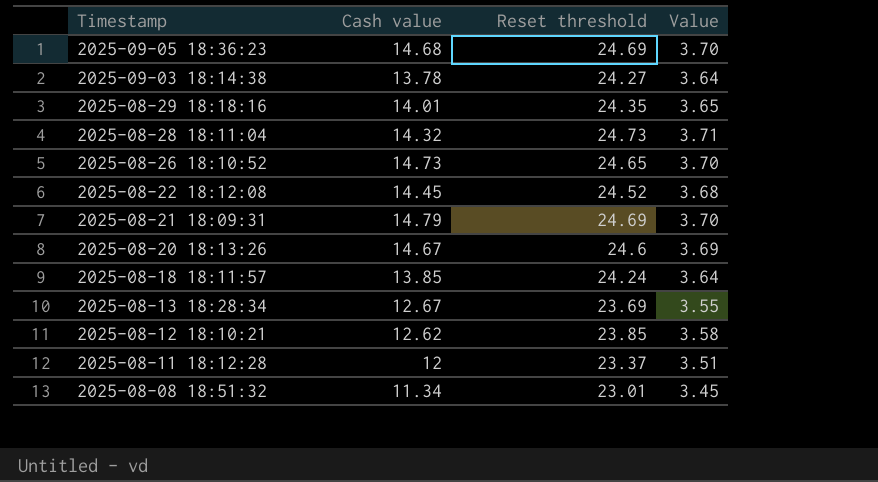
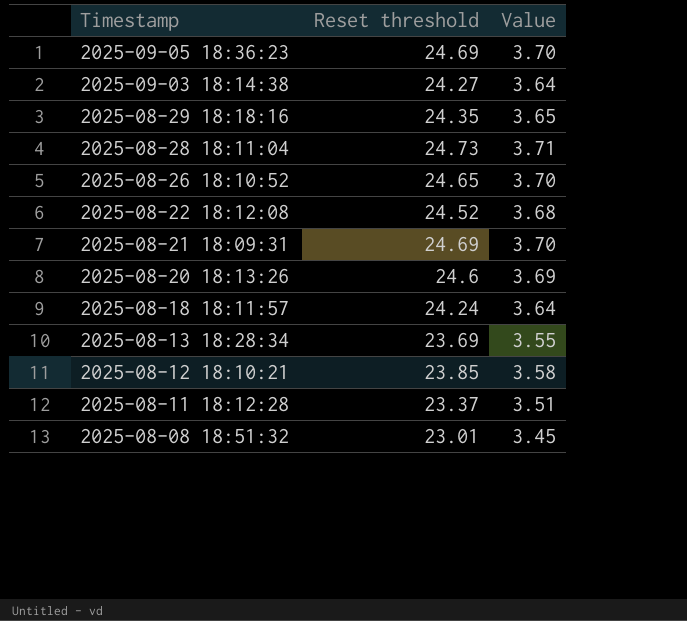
column Cash value | position: 2 -> none

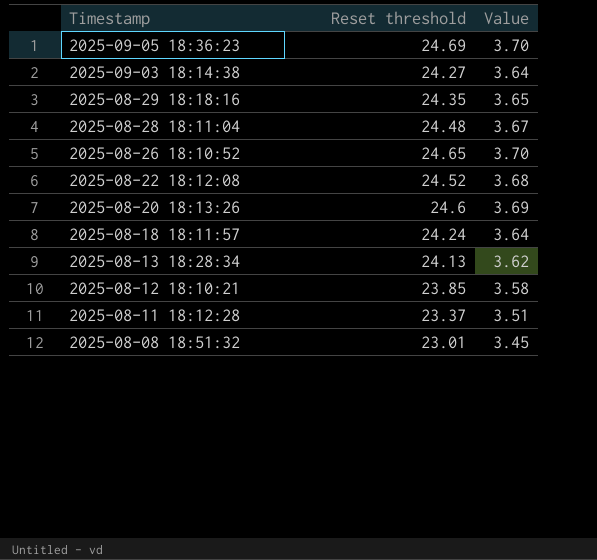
row 2025-08-21 18:09:31: 24.69 | 3.70 -> none
2025-08-28 18:11:04 | Reset threshold: 24.73 -> 24.48
2025-08-28 18:11:04 | Value: 3.71 -> 3.67
2025-08-13 18:28:34 | Reset threshold: 23.69 -> 24.13
2025-08-13 18:28:34 | Value: 3.55 -> 3.62

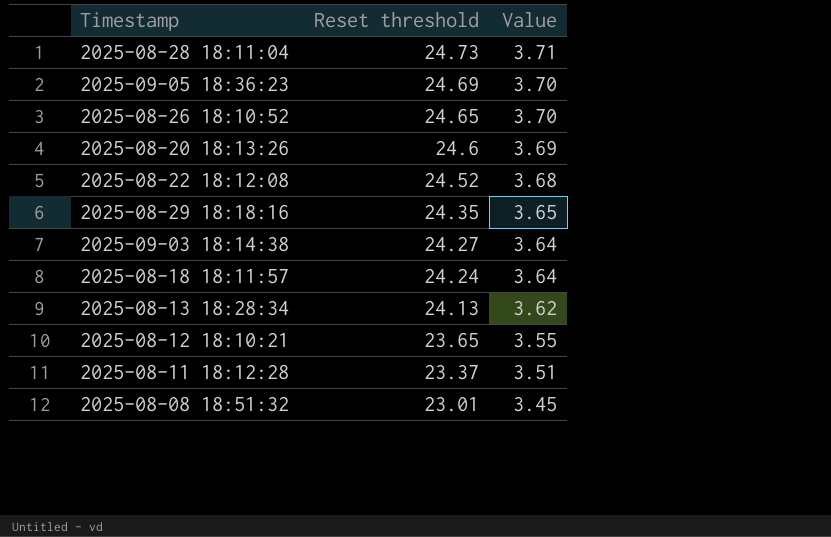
row order: Timestamp descending -> Reset threshold descending
2025-08-28 18:11:04 | Reset threshold: 24.48 -> 24.73
2025-08-28 18:11:04 | Value: 3.67 -> 3.71
2025-08-12 18:10:21 | Reset threshold: 23.85 -> 23.65
2025-08-12 18:10:21 | Value: 3.58 -> 3.55

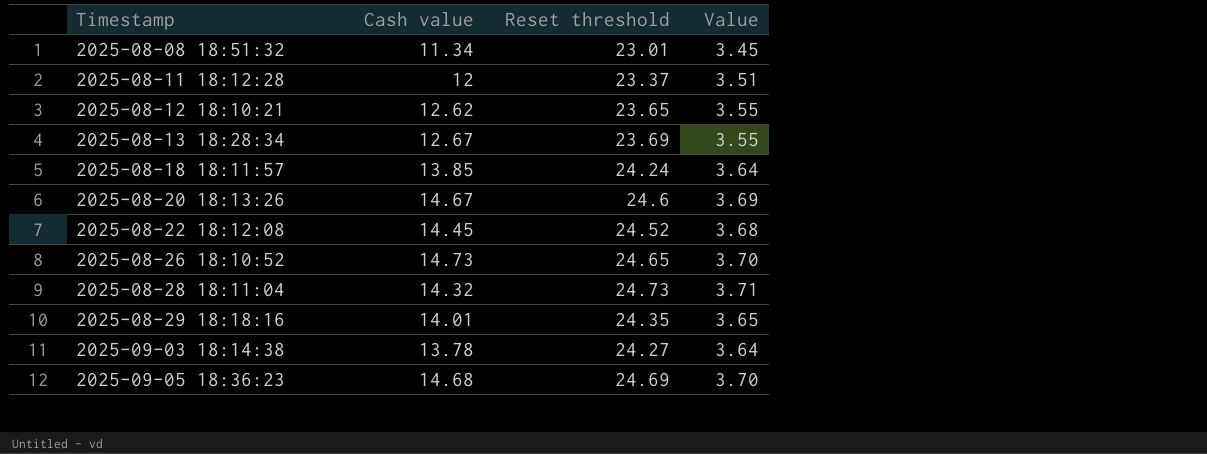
row order: Reset threshold descending -> Timestamp ascending
column Cash value | position: none -> 2
2025-08-13 18:28:34 | Reset threshold: 24.13 -> 23.69
2025-08-13 18:28:34 | Value: 3.62 -> 3.55

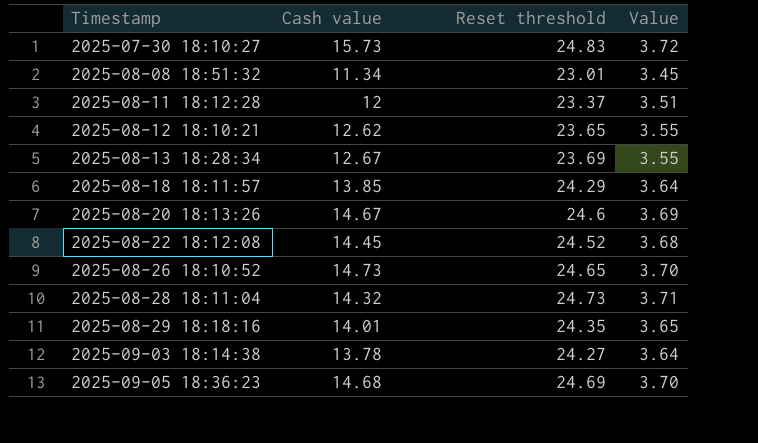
row 2025-07-30 18:10:27: none -> 15.73 | 24.83 | 3.72
2025-08-18 18:11:57 | Reset threshold: 24.24 -> 24.29

